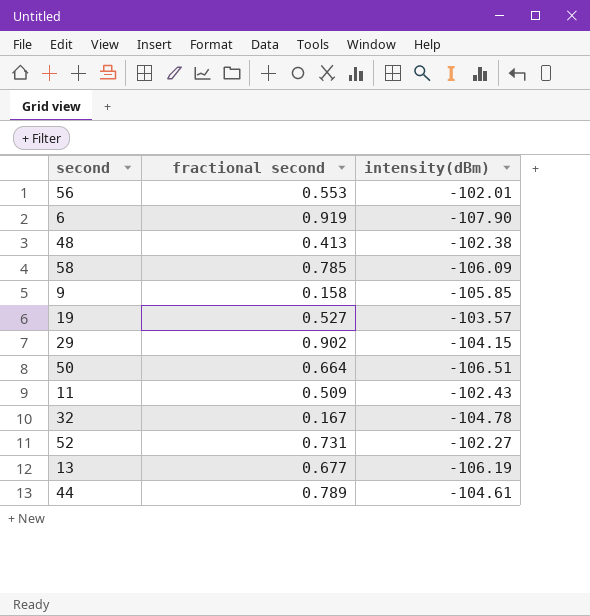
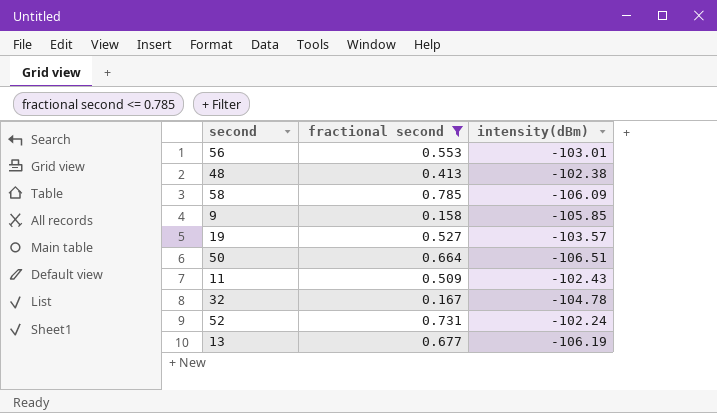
filter: none -> fractional second <= 0.785
56 | intensity(dBm): -102.01 -> -103.01
52 | intensity(dBm): -102.27 -> -102.24

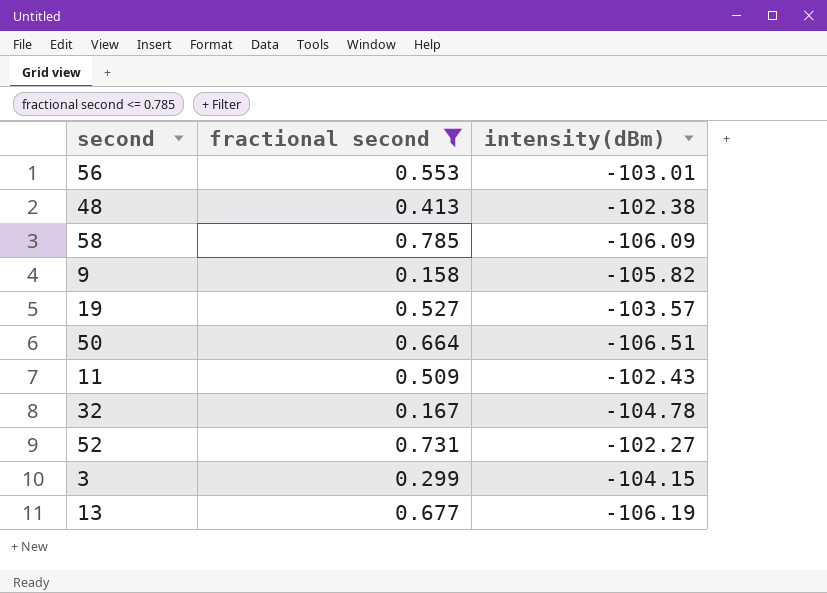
9 | intensity(dBm): -105.85 -> -105.82
52 | intensity(dBm): -102.24 -> -102.27
row 3: none -> 0.299 | -104.15

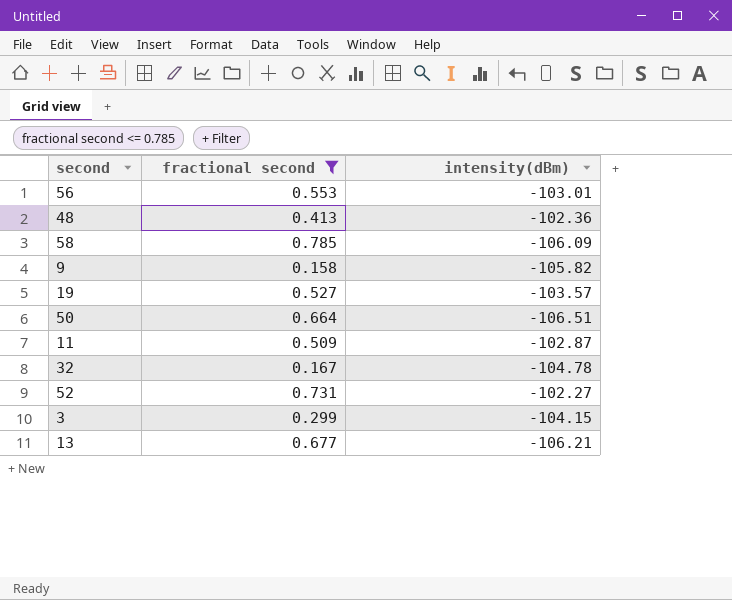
48 | intensity(dBm): -102.38 -> -102.36
11 | intensity(dBm): -102.43 -> -102.87
13 | intensity(dBm): -106.19 -> -106.21

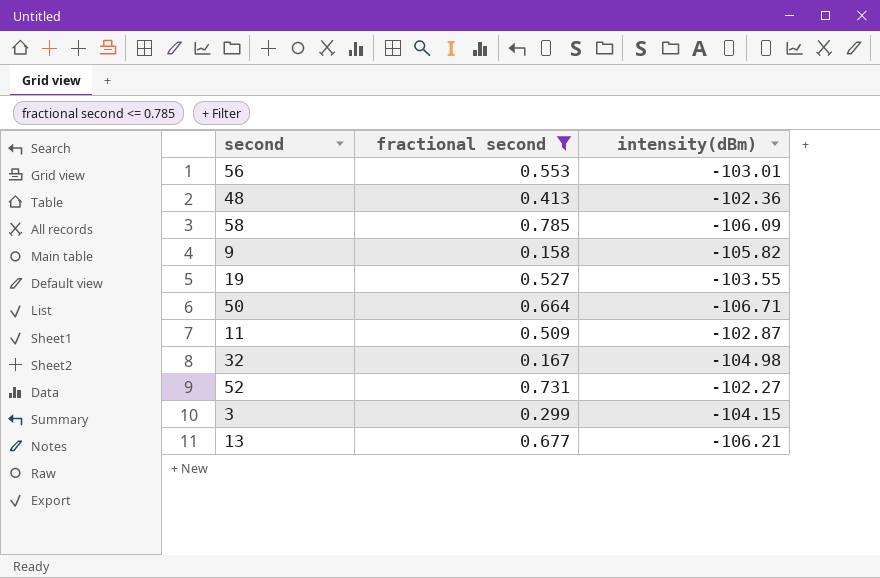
19 | intensity(dBm): -103.57 -> -103.55
50 | intensity(dBm): -106.51 -> -106.71
32 | intensity(dBm): -104.78 -> -104.98

